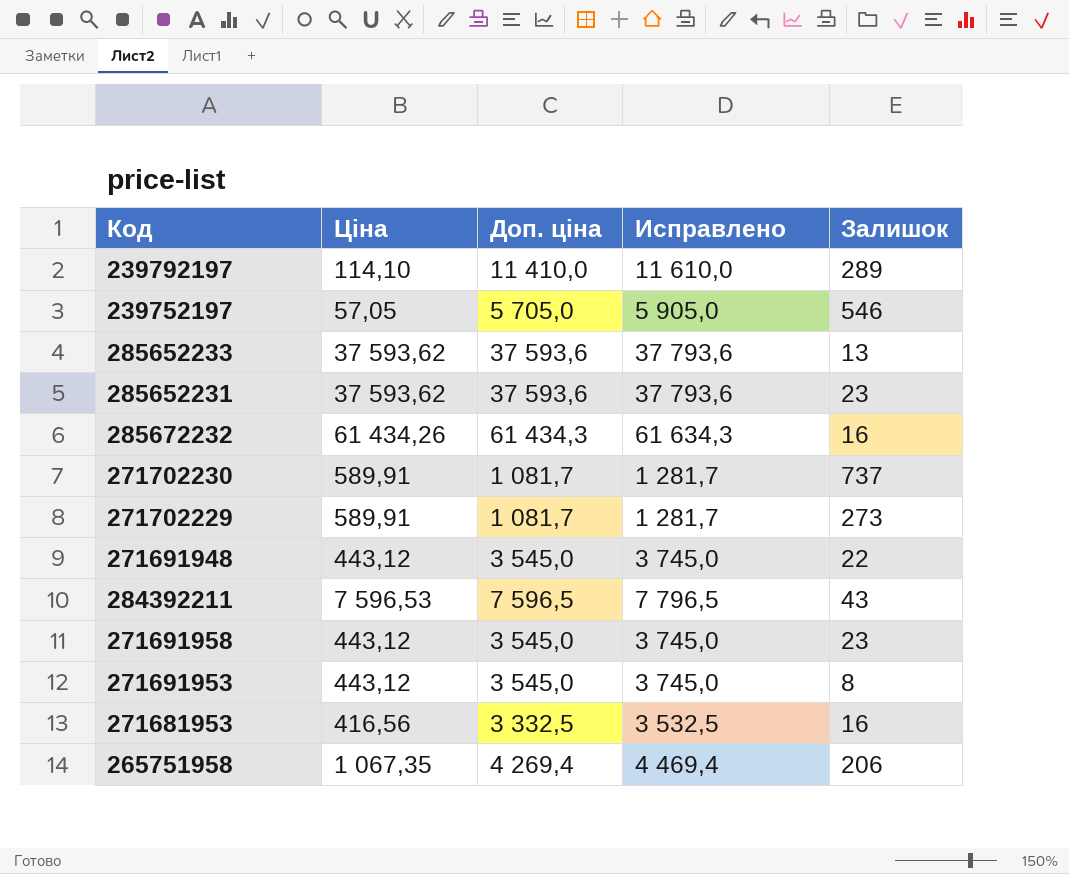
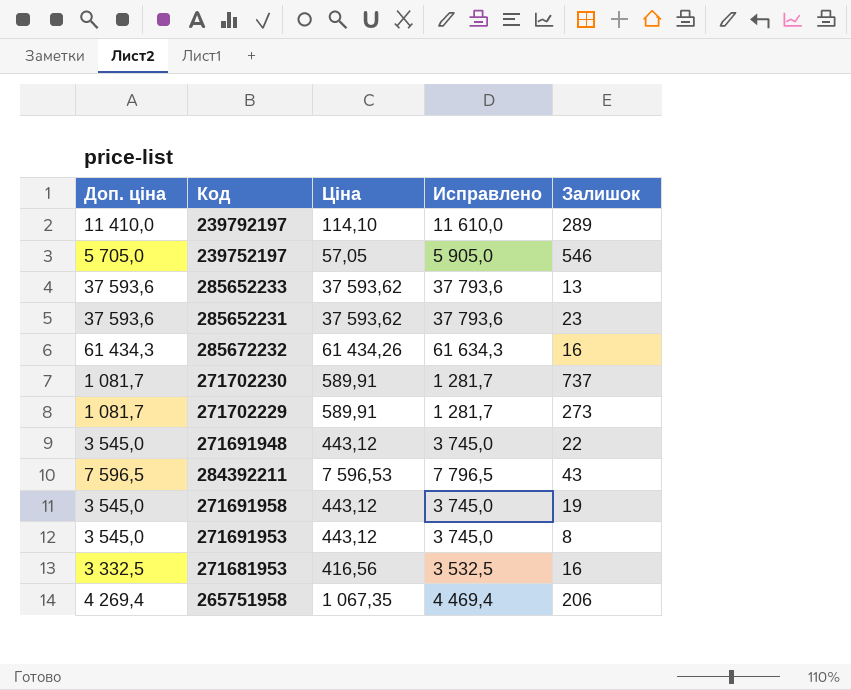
column Доп. ціна | position: 3 -> 1
271691958 | Залишок: 23 -> 19

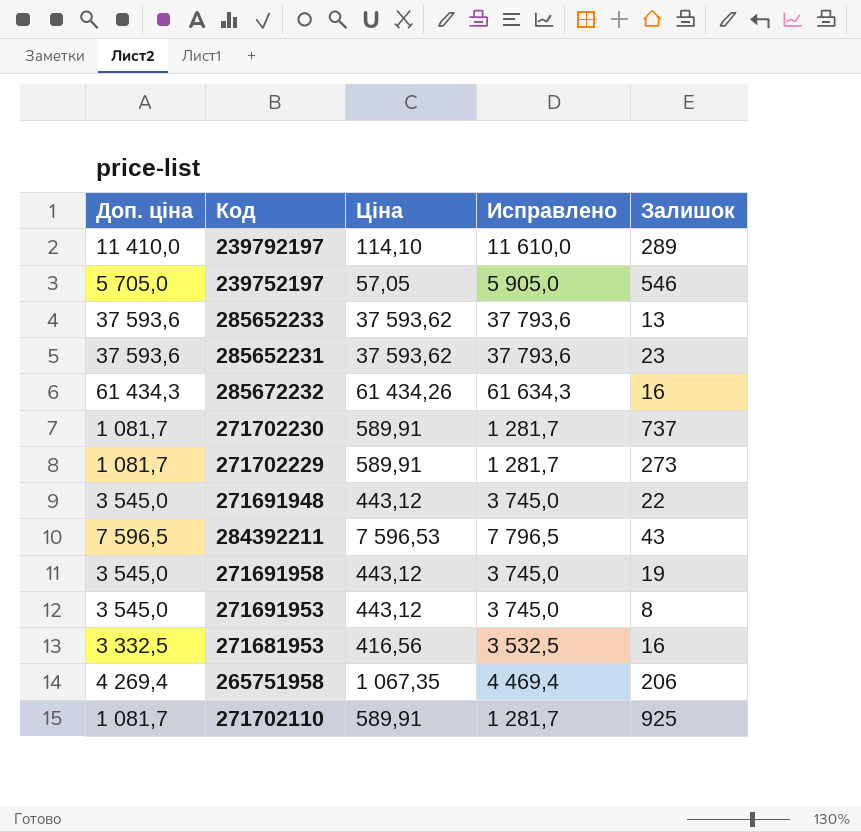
row 271702110: none -> 1 081,7 | 589,91 | 1 281,7 | 925

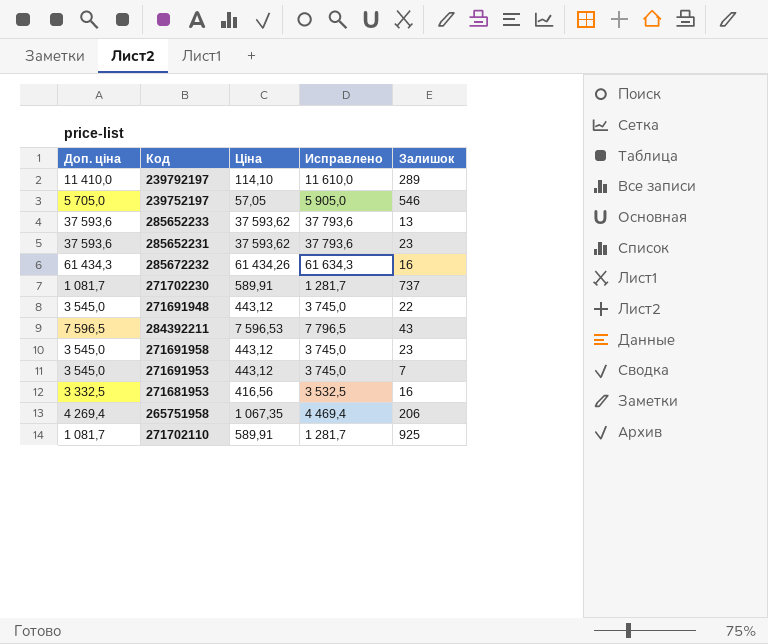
row 271702229: 1 081,7 | 589,91 | 1 281,7 | 273 -> none
271691958 | Залишок: 19 -> 23
271691953 | Залишок: 8 -> 7

